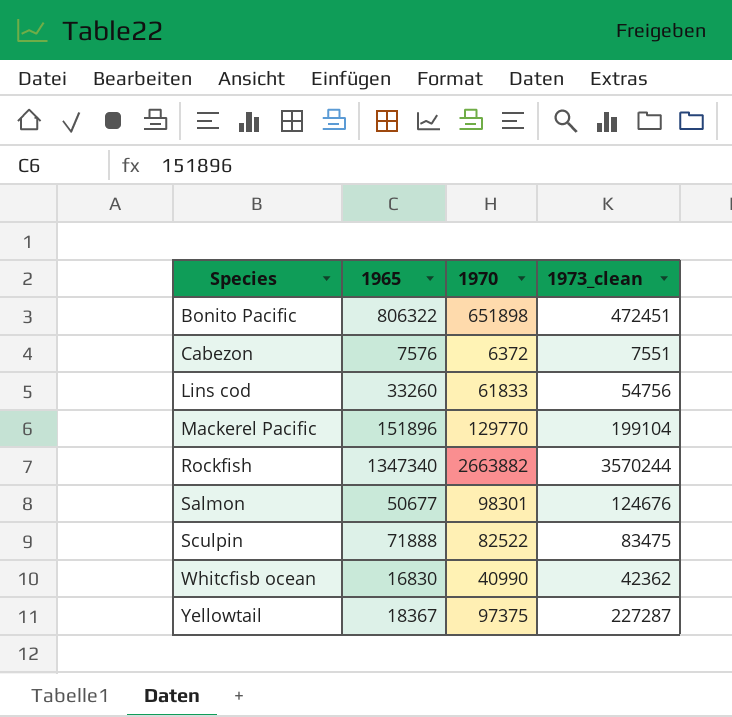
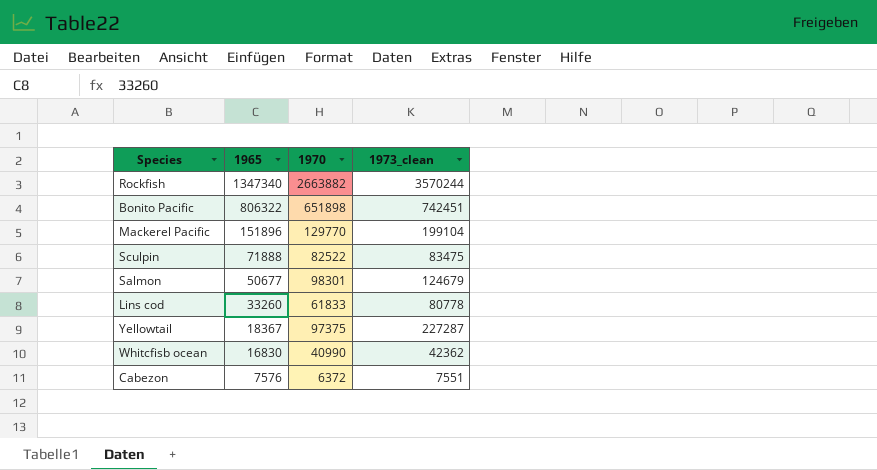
row order: Species ascending -> 1965 descending
Bonito Pacific | 1973_clean: 472451 -> 742451
Salmon | 1973_clean: 124676 -> 124679
Lins cod | 1973_clean: 54756 -> 80778

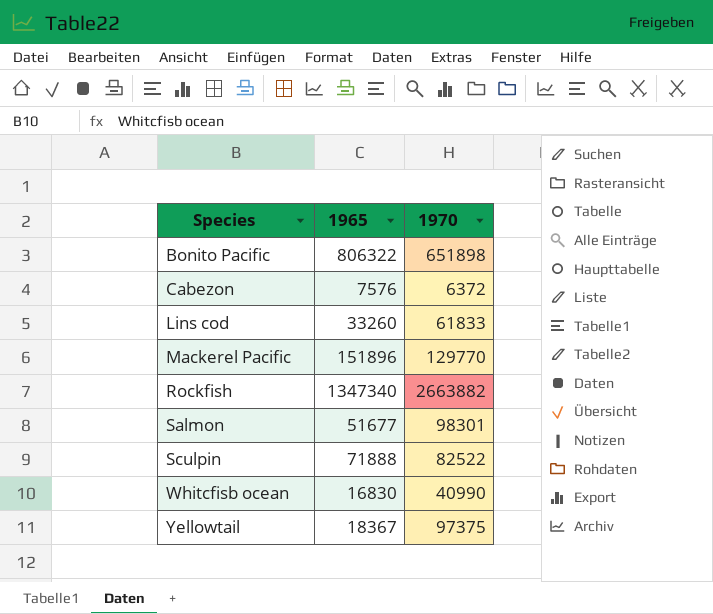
row order: 1965 descending -> Species ascending
column 1973_clean | position: 4 -> none
Salmon | 1965: 50677 -> 51677

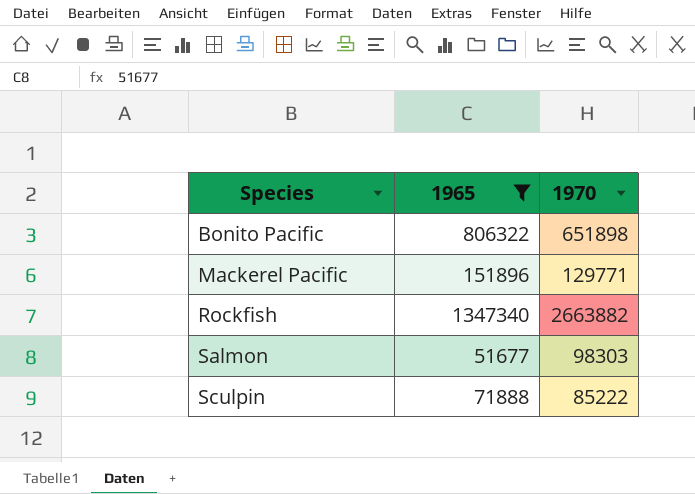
filter: none -> 1965 >= 51677
Mackerel Pacific | 1970: 129770 -> 129771
Salmon | 1970: 98301 -> 98303
Sculpin | 1970: 82522 -> 85222

